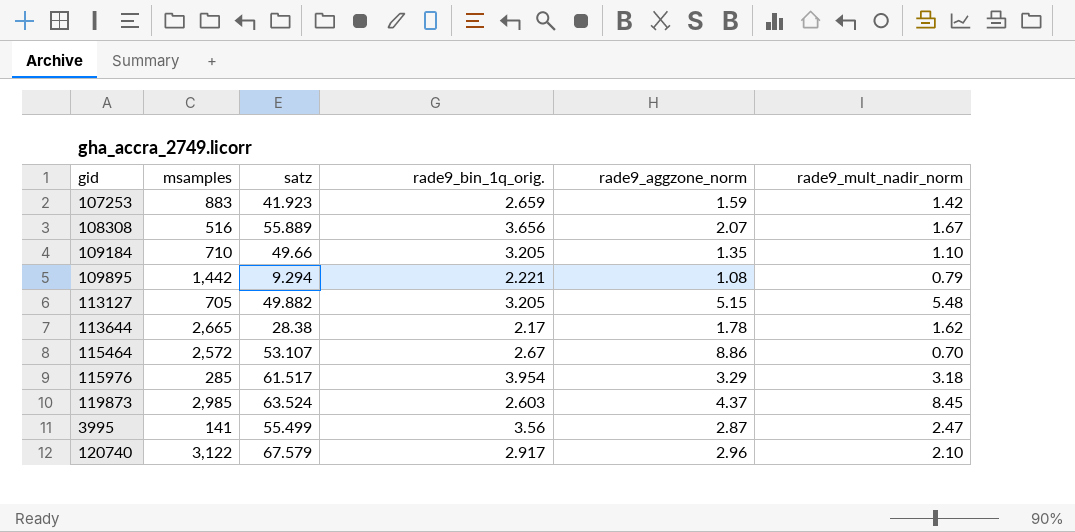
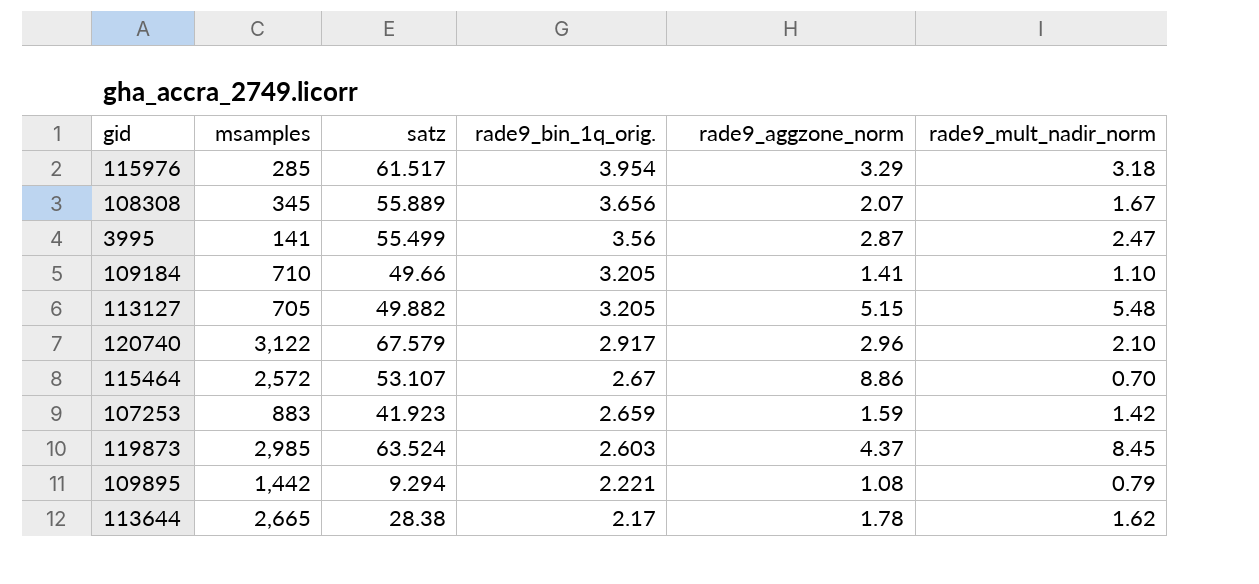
row order: none -> rade9_bin_1q_orig. descending
108308 | msamples: 516 -> 345
109184 | rade9_aggzone_norm: 1.35 -> 1.41

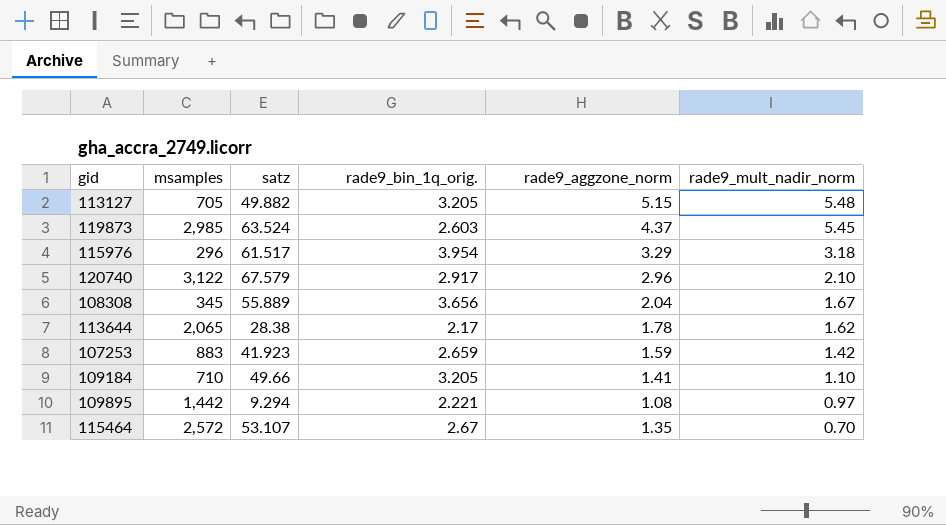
row order: rade9_bin_1q_orig. descending -> rade9_mult_nadir_norm descending
row 3995: 141 | 55.499 | 3.56 | 2.87 | 2.47 -> none
119873 | rade9_mult_nadir_norm: 8.45 -> 5.45
115976 | msamples: 285 -> 296
108308 | rade9_aggzone_norm: 2.07 -> 2.04
113644 | msamples: 2,665 -> 2,065
109895 | rade9_mult_nadir_norm: 0.79 -> 0.97
115464 | rade9_aggzone_norm: 8.86 -> 1.35

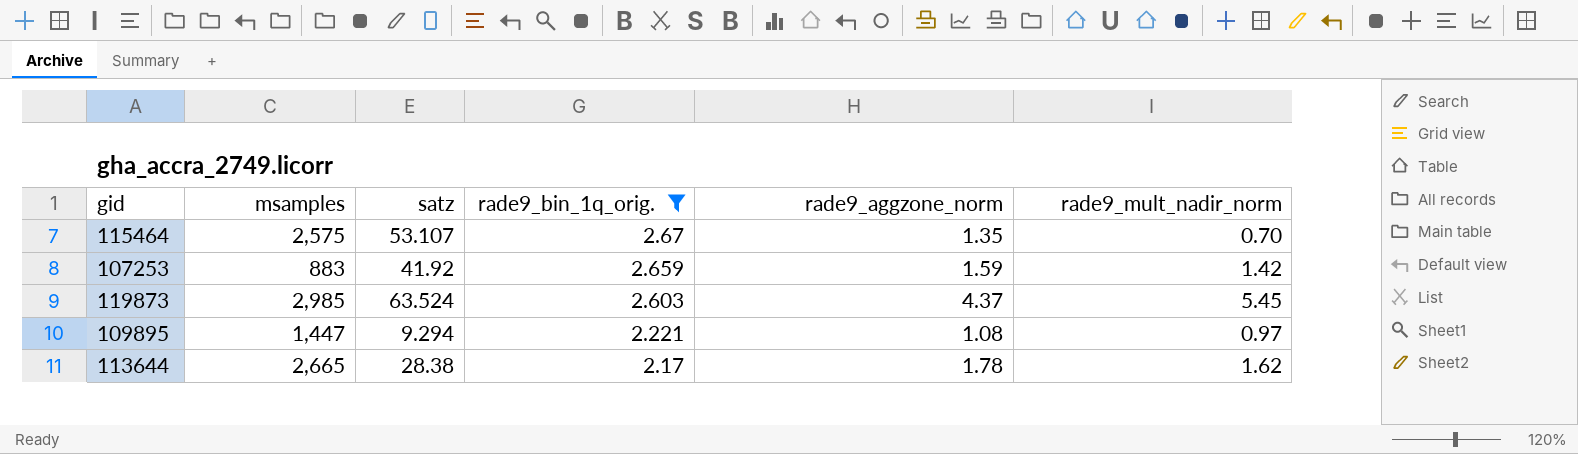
filter: none -> rade9_bin_1q_orig. <= 2.67
row order: rade9_mult_nadir_norm descending -> rade9_bin_1q_orig. descending
115464 | msamples: 2,572 -> 2,575
107253 | satz: 41.923 -> 41.92
109895 | msamples: 1,442 -> 1,447
113644 | msamples: 2,065 -> 2,665

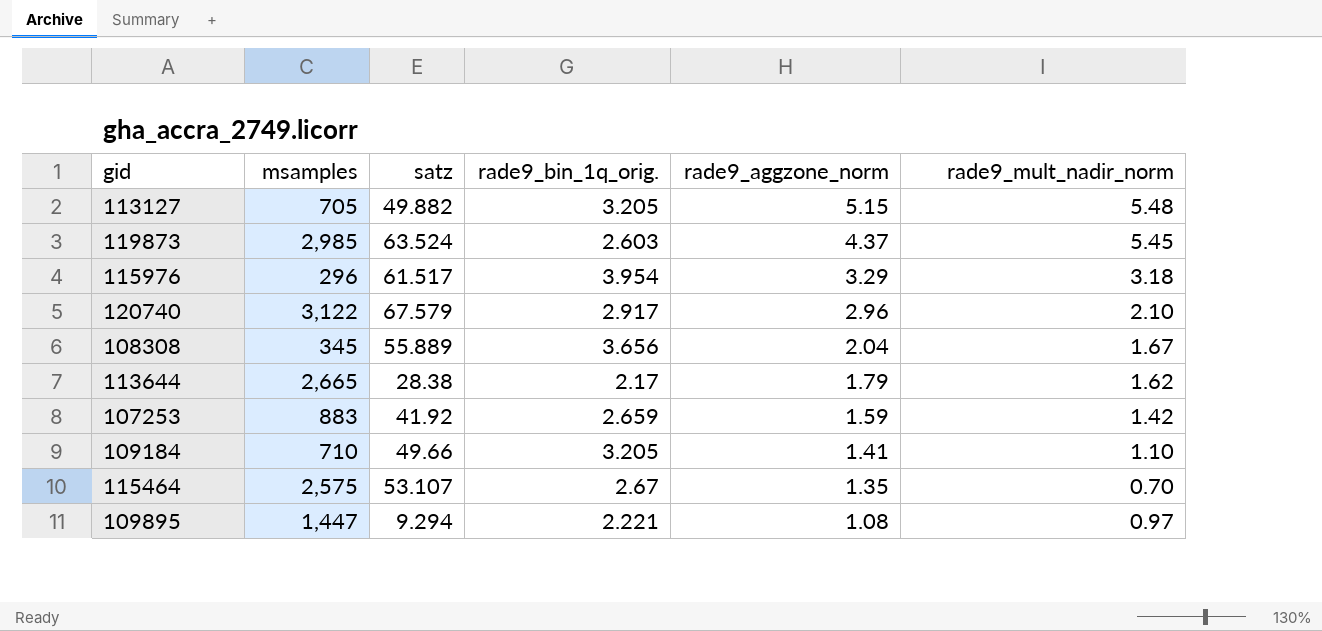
filter: rade9_bin_1q_orig. <= 2.67 -> none
row order: rade9_bin_1q_orig. descending -> rade9_aggzone_norm descending
113644 | rade9_aggzone_norm: 1.78 -> 1.79

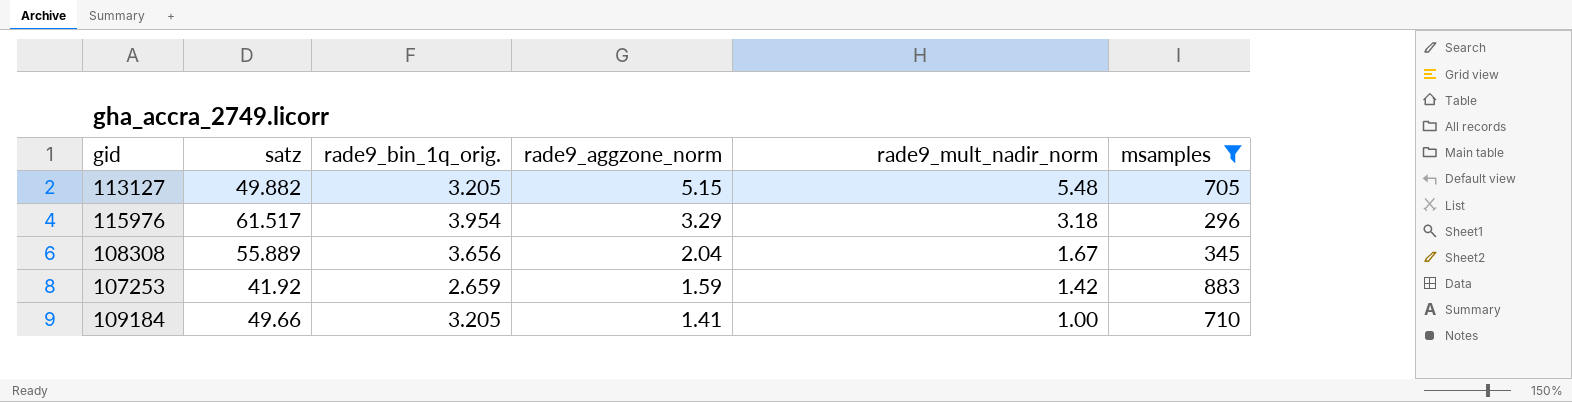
filter: none -> msamples <= 883
column msamples | position: 2 -> 6
109184 | rade9_mult_nadir_norm: 1.10 -> 1.00

